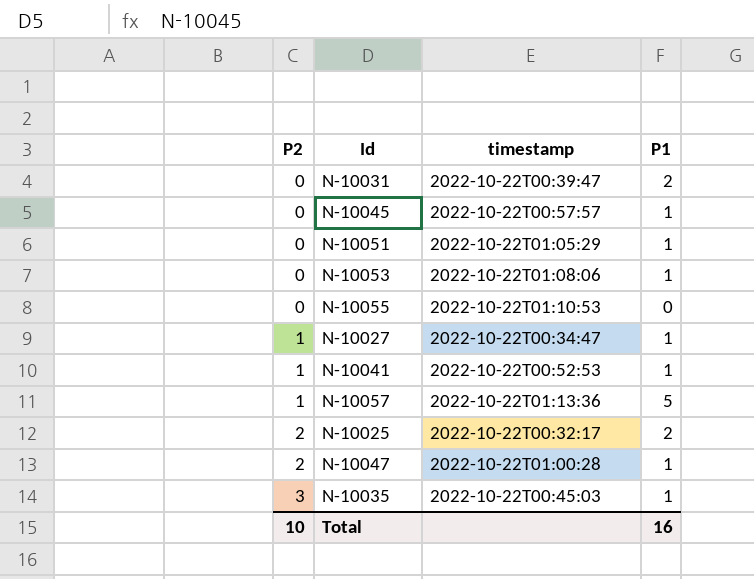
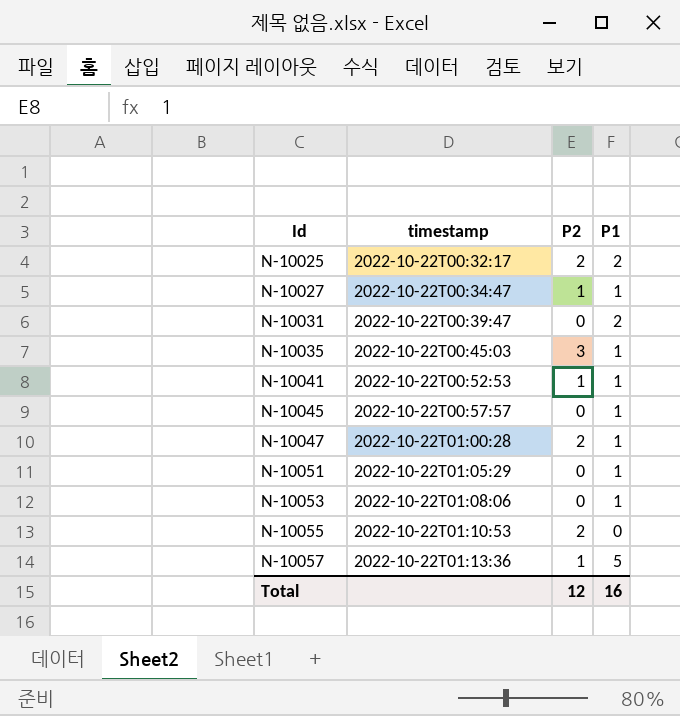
row order: P2 ascending -> Id ascending
column P2 | position: 1 -> 3
N-10055 | P2: 0 -> 2
Total | P2: 10 -> 12

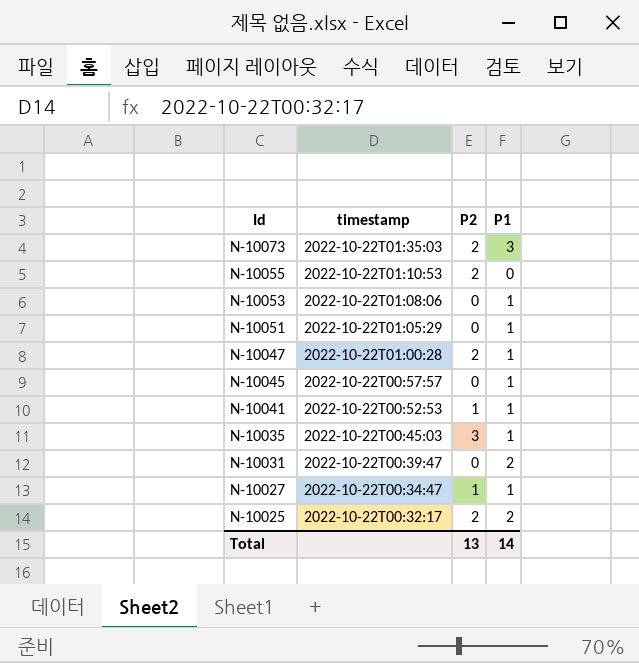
row order: Id ascending -> Id descending
row N-10057: 2022-10-22T01:13:36 | 1 | 5 -> none
row N-10073: none -> 2022-10-22T01:35:03 | 2 | 3
Total | P2: 12 -> 13
Total | P1: 16 -> 14

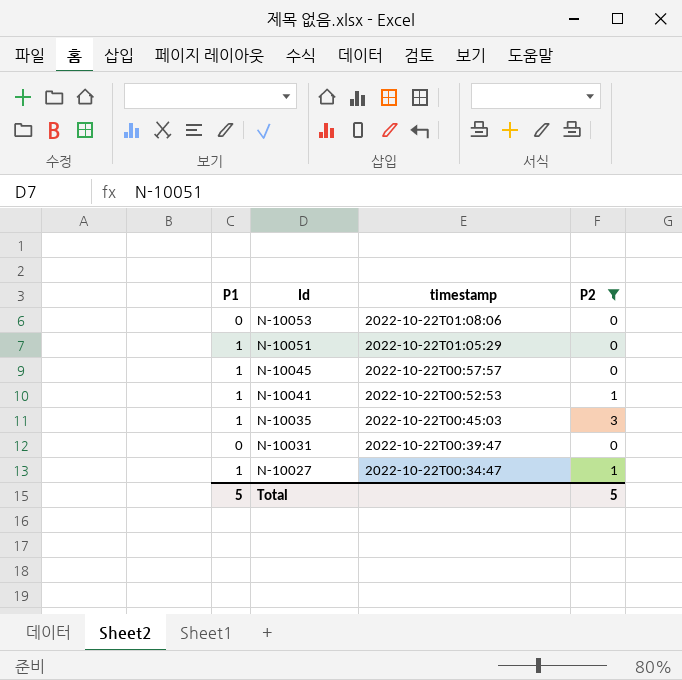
filter: none -> P2 != 2
column P1 | position: 4 -> 1
N-10053 | P1: 1 -> 0
N-10031 | P1: 2 -> 0
Total | P1: 14 -> 5
Total | P2: 13 -> 5

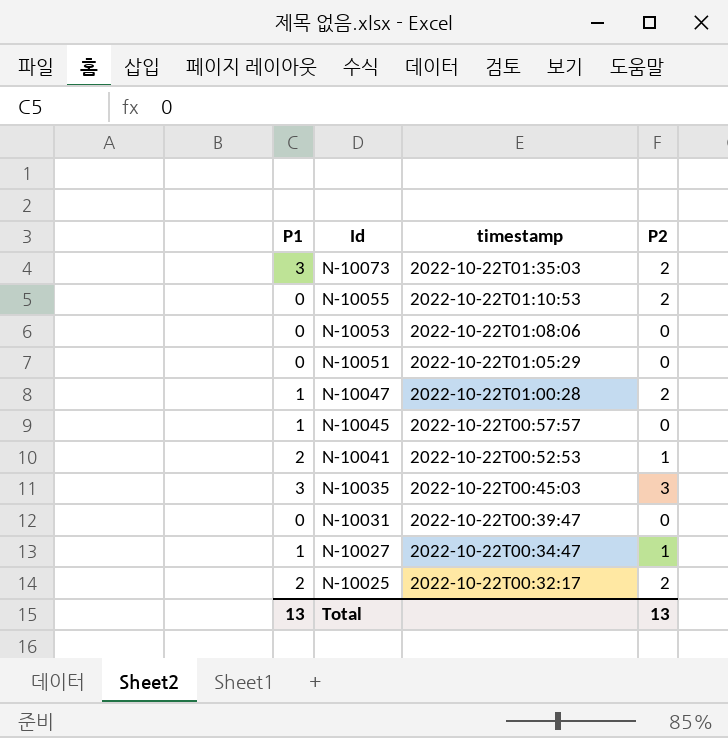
filter: P2 != 2 -> none
N-10051 | P1: 1 -> 0
N-10041 | P1: 1 -> 2
N-10035 | P1: 1 -> 3
Total | P1: 5 -> 13
Total | P2: 5 -> 13

